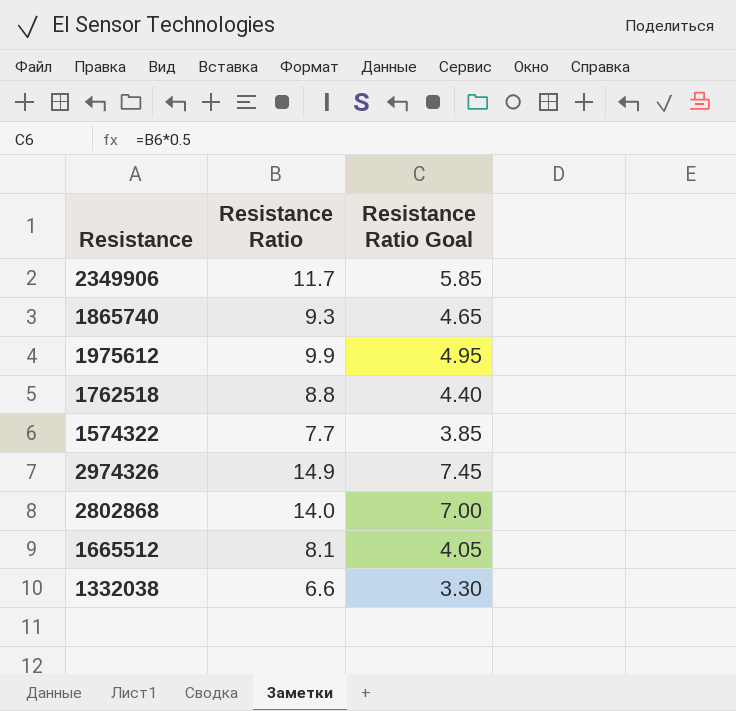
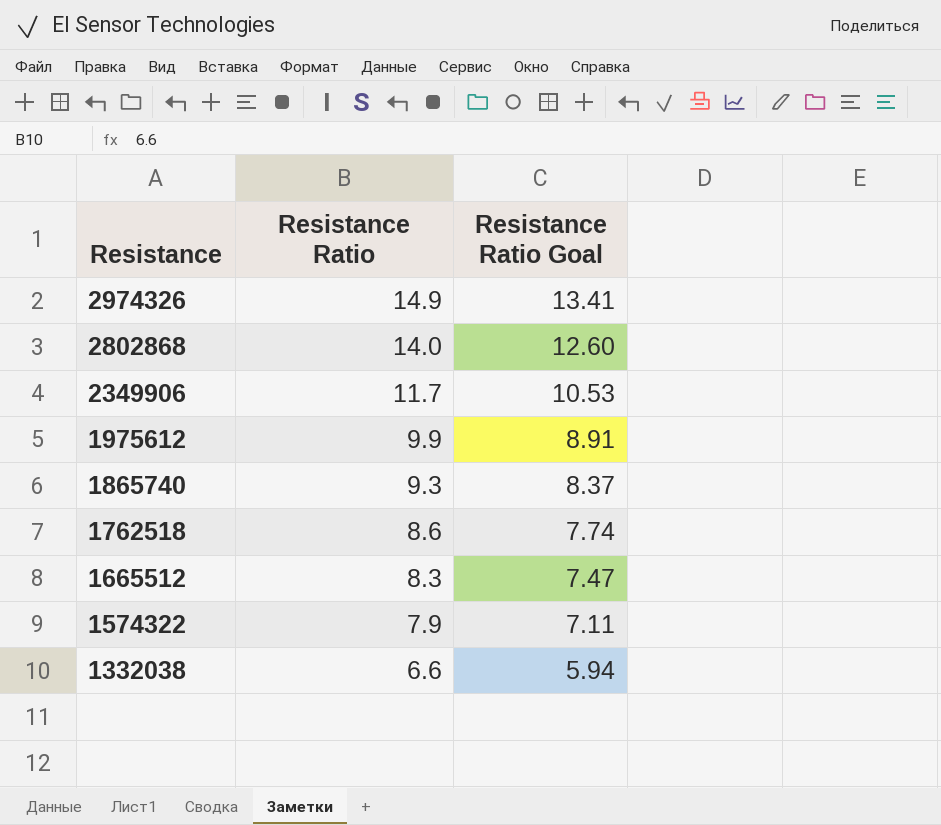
row order: none -> Resistance descending
column Resistance Ratio Goal | formula: [Resistance Ratio] * 0.5 -> [Resistance Ratio] * 0.9
1762518 | Resistance Ratio: 8.8 -> 8.6
1665512 | Resistance Ratio: 8.1 -> 8.3
1574322 | Resistance Ratio: 7.7 -> 7.9

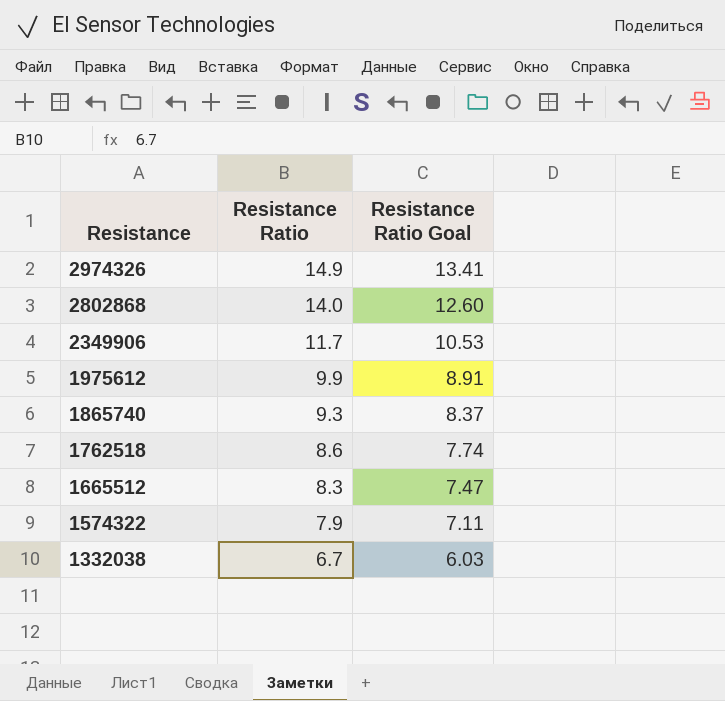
1332038 | Resistance Ratio: 6.6 -> 6.7
1332038 | Resistance Ratio Goal: 5.94 -> 6.03

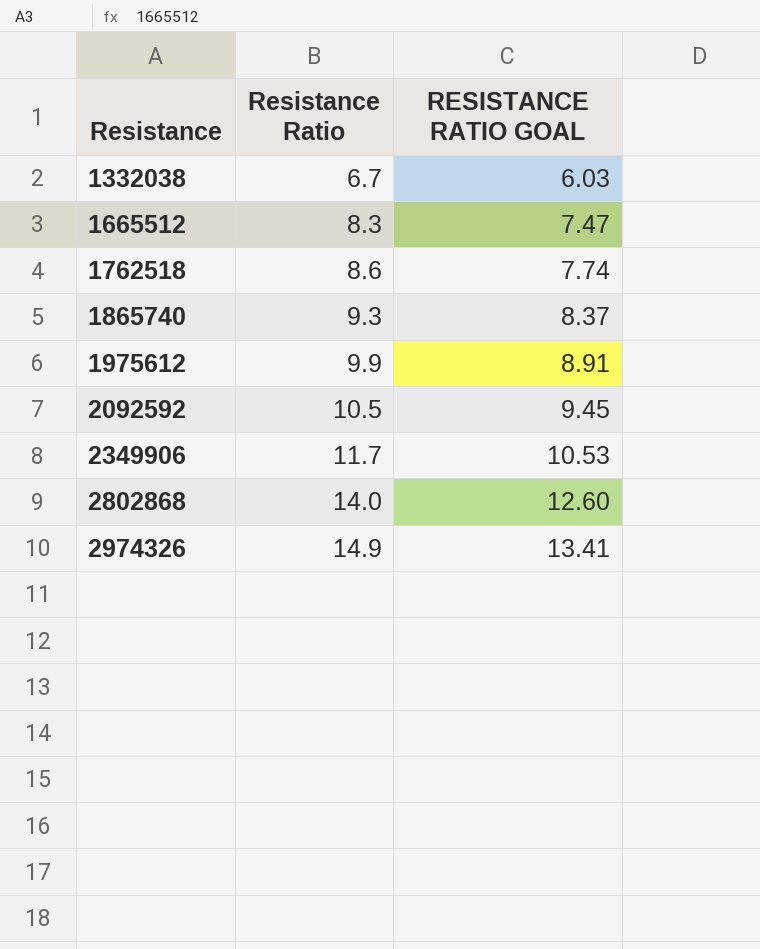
row order: Resistance descending -> Resistance ascending
column name: Resistance Ratio Goal -> RESISTANCE RATIO GOAL
row 1574322: 7.9 | 7.11 -> none
row 2092592: none -> 10.5 | 9.45

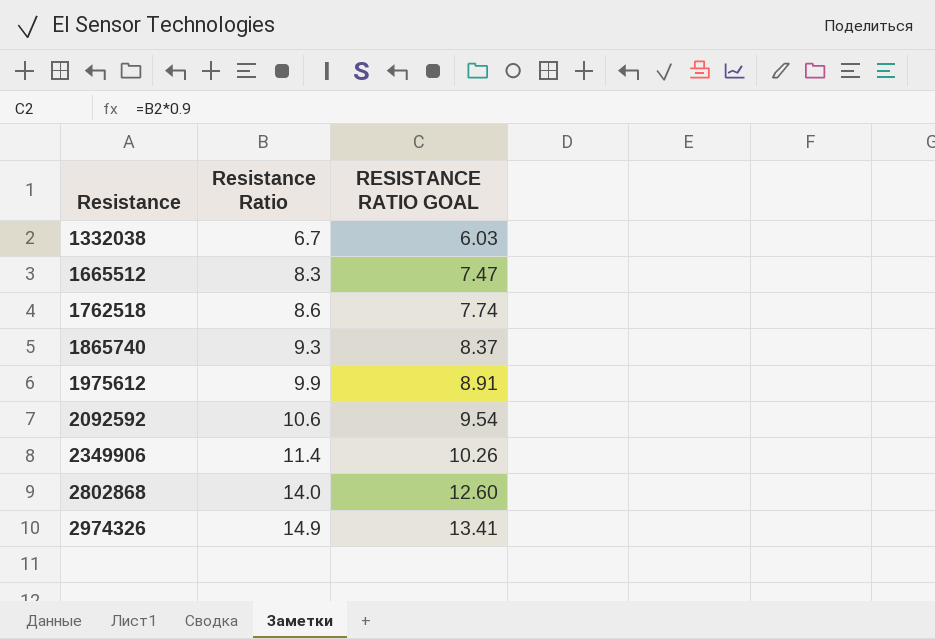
2092592 | Resistance Ratio: 10.5 -> 10.6
2092592 | RESISTANCE RATIO GOAL: 9.45 -> 9.54
2349906 | Resistance Ratio: 11.7 -> 11.4
2349906 | RESISTANCE RATIO GOAL: 10.53 -> 10.26

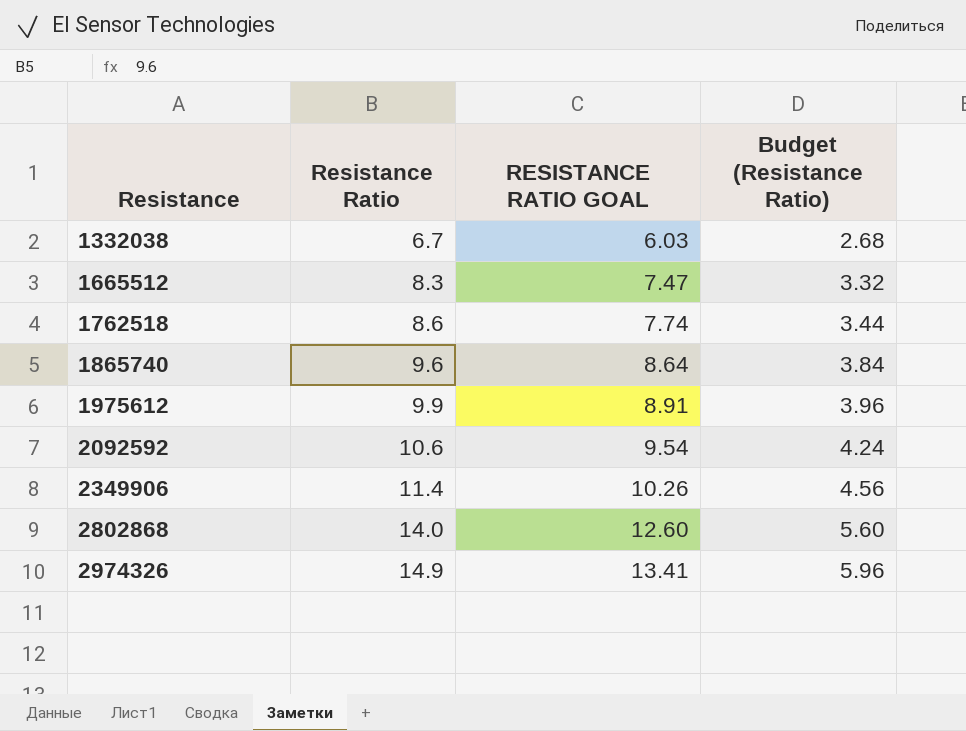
column Budget (Resistance Ratio) | formula: none -> [Resistance Ratio] * 0.4
1865740 | Resistance Ratio: 9.3 -> 9.6
1865740 | RESISTANCE RATIO GOAL: 8.37 -> 8.64

